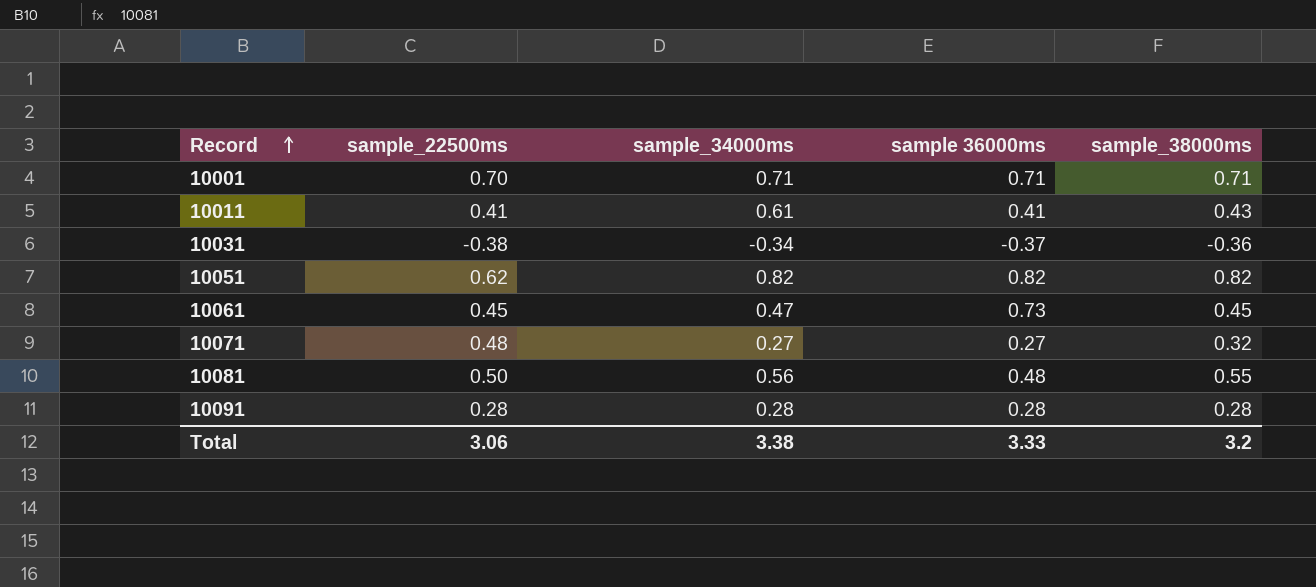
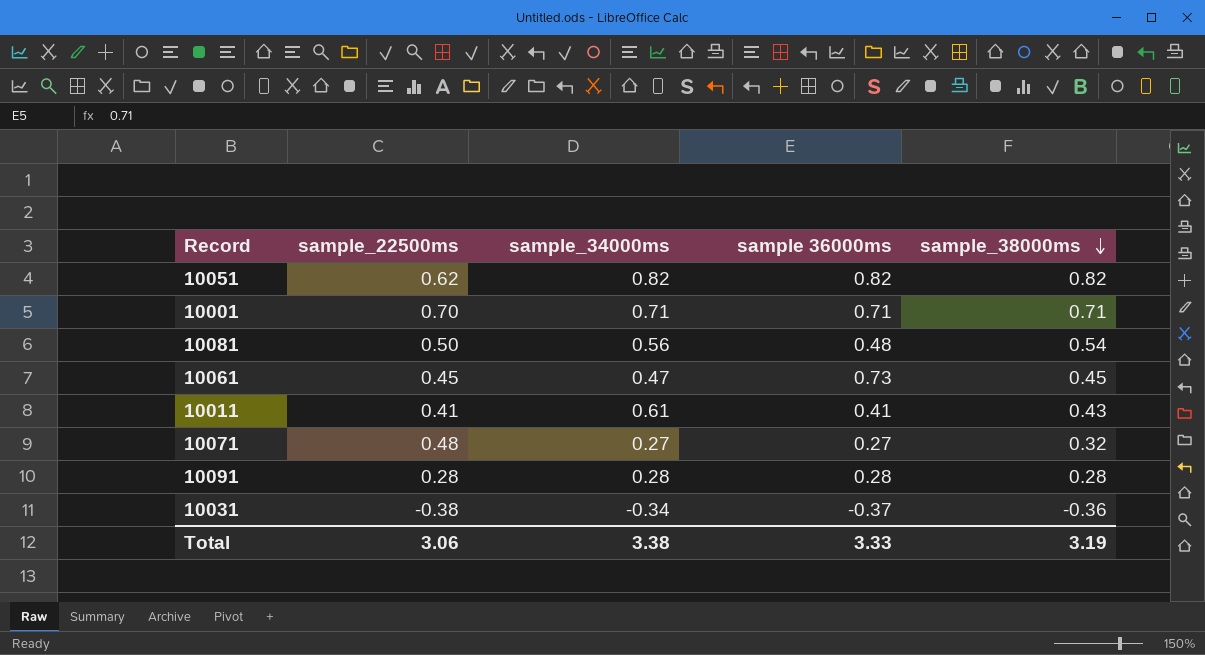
row order: Record ascending -> sample_38000ms descending
10081 | sample_38000ms: 0.55 -> 0.54
Total | sample_38000ms: 3.2 -> 3.19

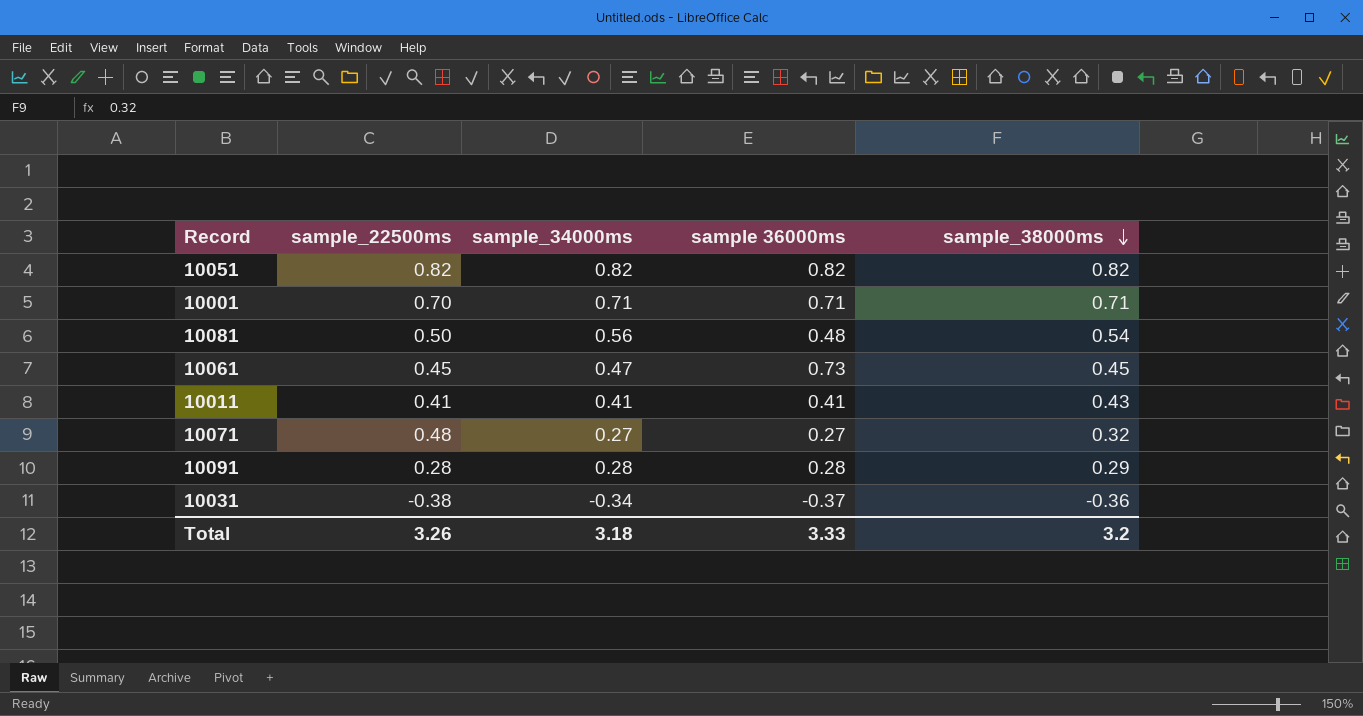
10051 | sample_22500ms: 0.62 -> 0.82
10011 | sample_34000ms: 0.61 -> 0.41
10091 | sample_38000ms: 0.28 -> 0.29
Total | sample_22500ms: 3.06 -> 3.26
Total | sample_34000ms: 3.38 -> 3.18
Total | sample_38000ms: 3.19 -> 3.2

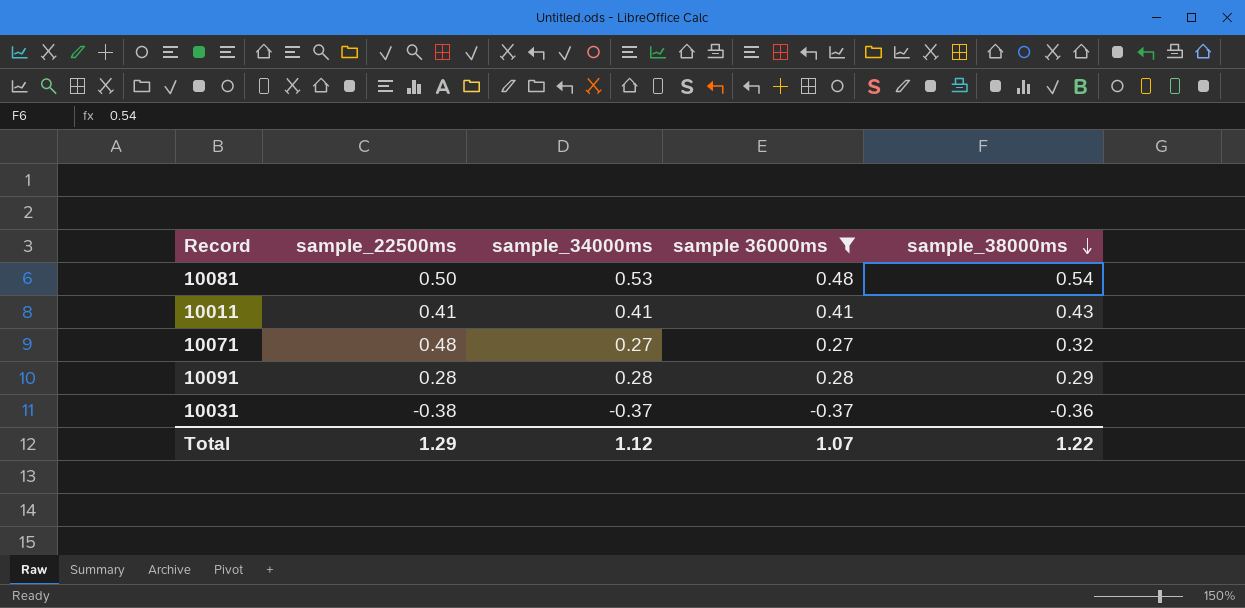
filter: none -> sample 36000ms <= 0.48
10081 | sample_34000ms: 0.56 -> 0.53
10031 | sample_34000ms: -0.34 -> -0.37
Total | sample_22500ms: 3.26 -> 1.29
Total | sample_34000ms: 3.18 -> 1.12
Total | sample 36000ms: 3.33 -> 1.07
Total | sample_38000ms: 3.2 -> 1.22

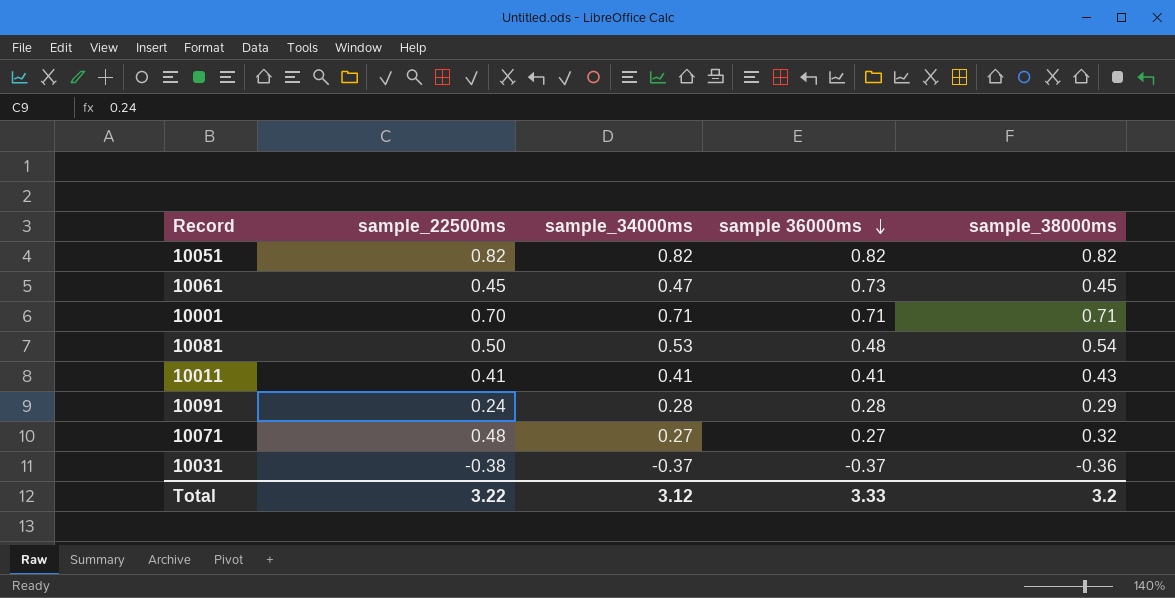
filter: sample 36000ms <= 0.48 -> none
row order: sample_38000ms descending -> sample 36000ms descending
10091 | sample_22500ms: 0.28 -> 0.24
Total | sample_22500ms: 1.29 -> 3.22
Total | sample_34000ms: 1.12 -> 3.12
Total | sample 36000ms: 1.07 -> 3.33
Total | sample_38000ms: 1.22 -> 3.2

